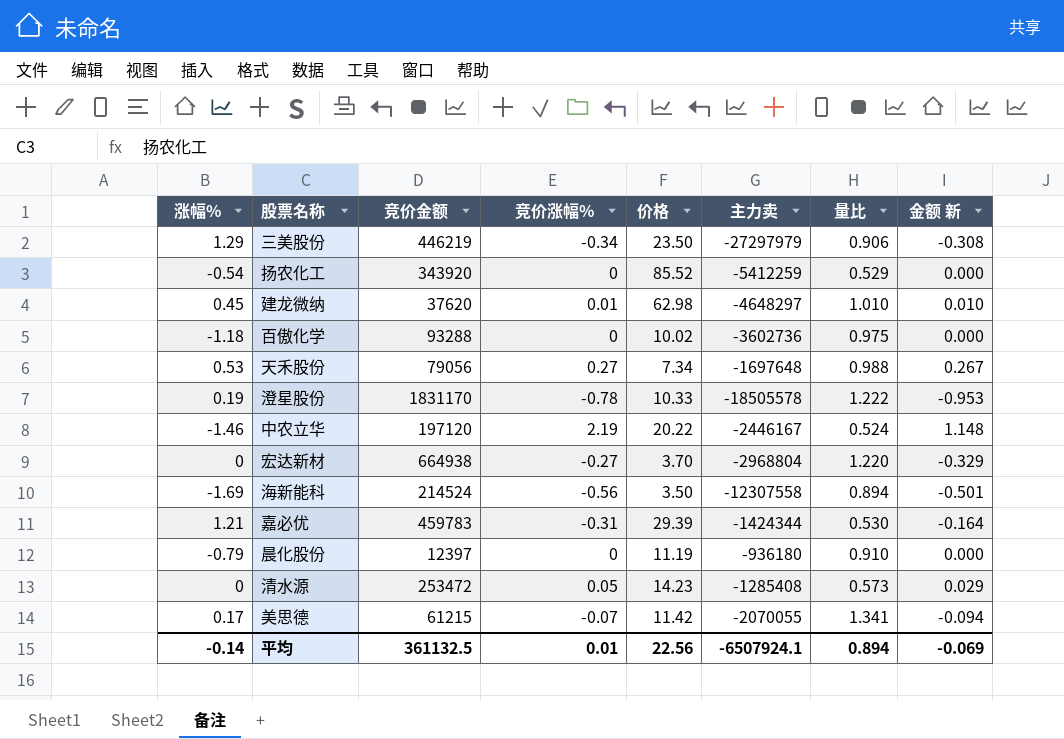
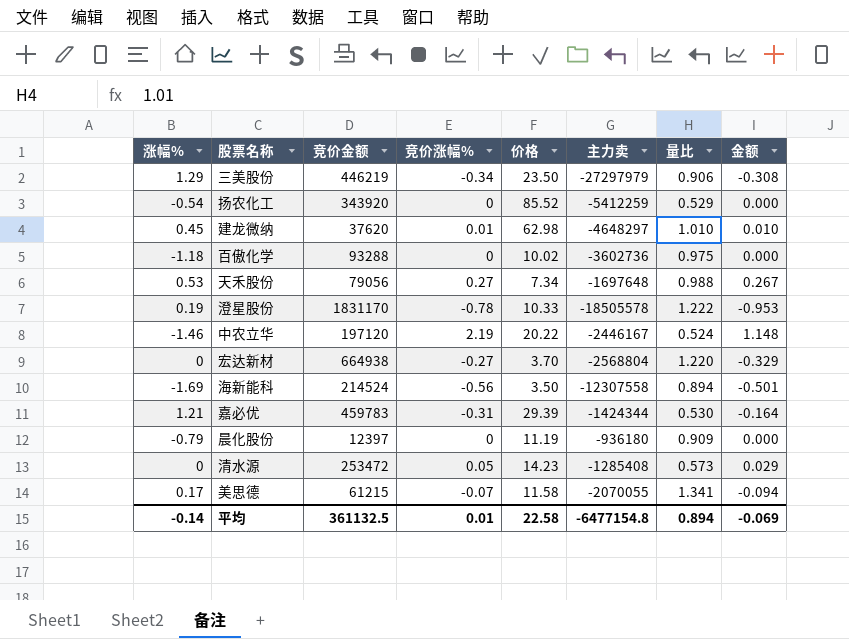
column name: 金额 新 -> 金额
宏达新材 | 主力卖: -2968804 -> -2568804
晨化股份 | 量比: 0.910 -> 0.909
美思德 | 价格: 11.42 -> 11.58
平均 | 价格: 22.56 -> 22.58
平均 | 主力卖: -6507924.1 -> -6477154.8

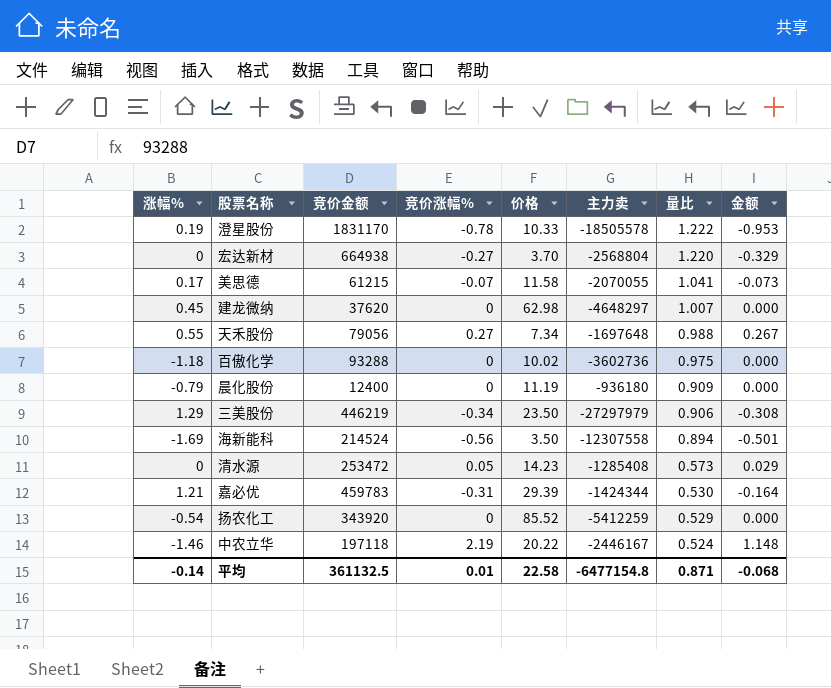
row order: none -> 量比 descending
美思德 | 量比: 1.341 -> 1.041
美思德 | 金额: -0.094 -> -0.073
建龙微纳 | 竞价涨幅%: 0.01 -> 0
建龙微纳 | 量比: 1.010 -> 1.007
建龙微纳 | 金额: 0.010 -> 0.000
天禾股份 | 涨幅%: 0.53 -> 0.55
晨化股份 | 竞价金额: 12397 -> 12400
中农立华 | 竞价金额: 197120 -> 197118
平均 | 量比: 0.894 -> 0.871
平均 | 金额: -0.069 -> -0.068

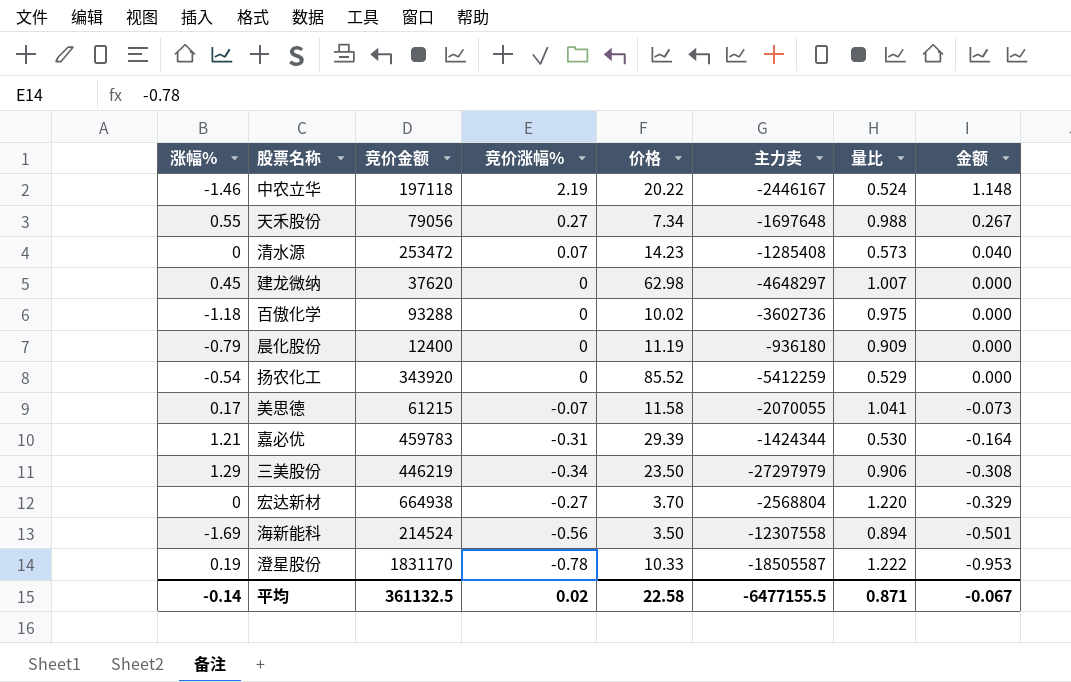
row order: 量比 descending -> 金额 descending
清水源 | 竞价涨幅%: 0.05 -> 0.07
清水源 | 金额: 0.029 -> 0.040
澄星股份 | 主力卖: -18505578 -> -18505587
平均 | 竞价涨幅%: 0.01 -> 0.02
平均 | 主力卖: -6477154.8 -> -6477155.5
平均 | 金额: -0.068 -> -0.067

